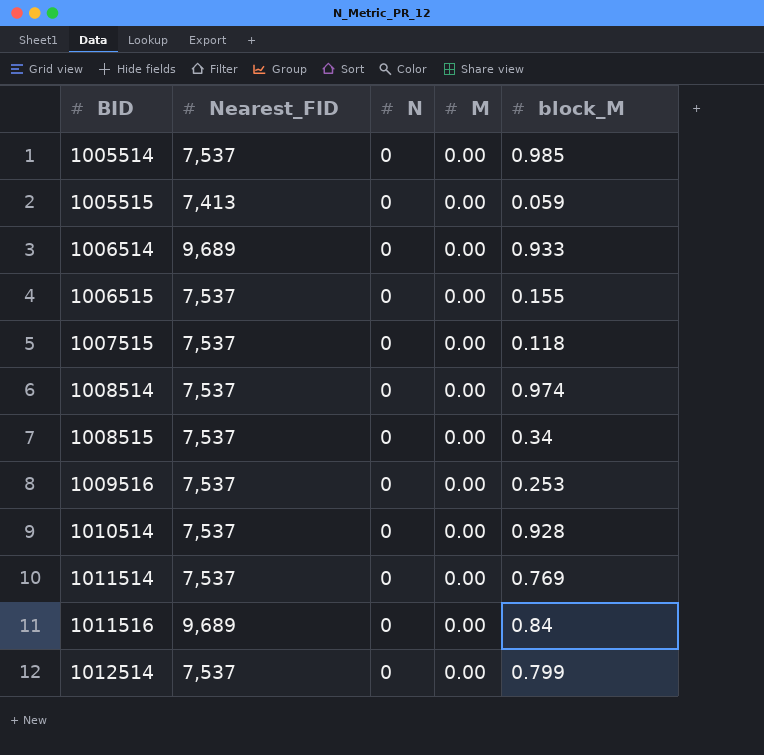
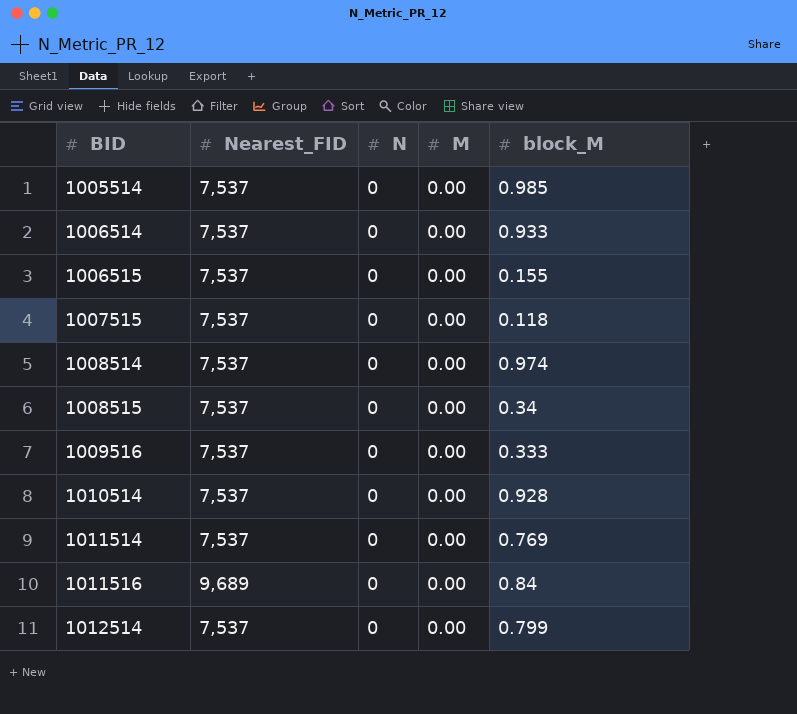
row 1005515: 7,413 | 0 | 0.00 | 0.059 -> none
1006514 | Nearest_FID: 9,689 -> 7,537
1009516 | block_M: 0.253 -> 0.333

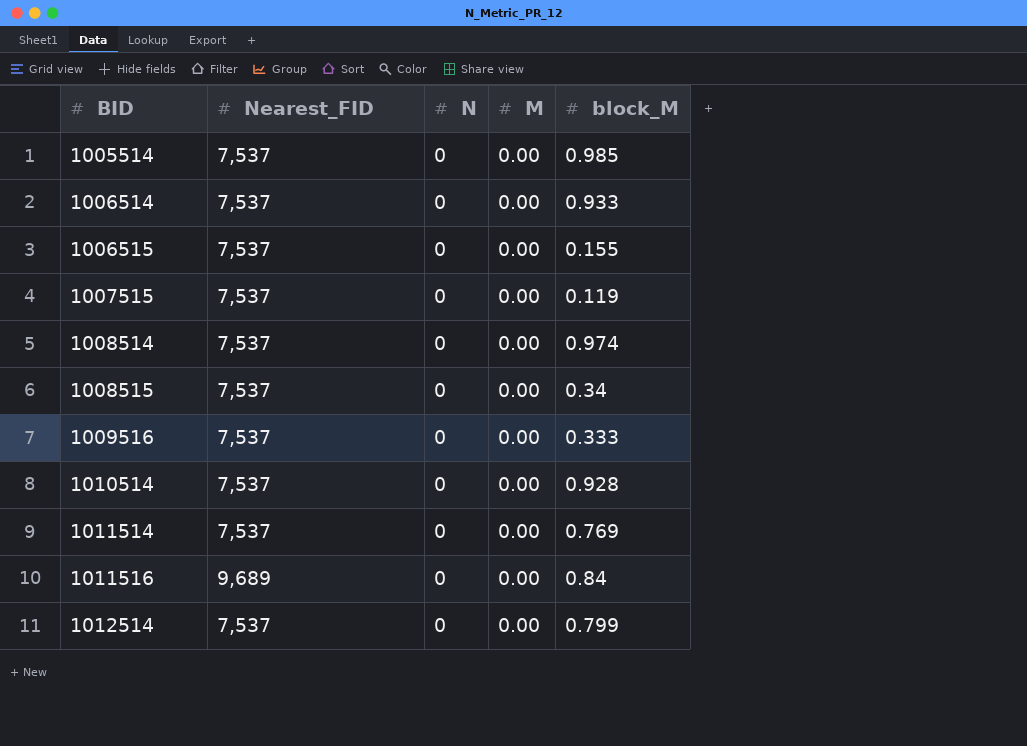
1007515 | block_M: 0.118 -> 0.119

